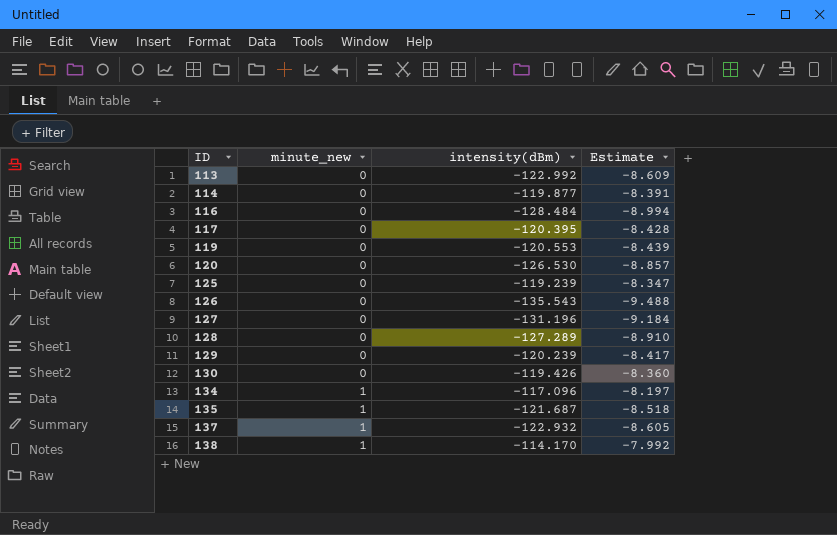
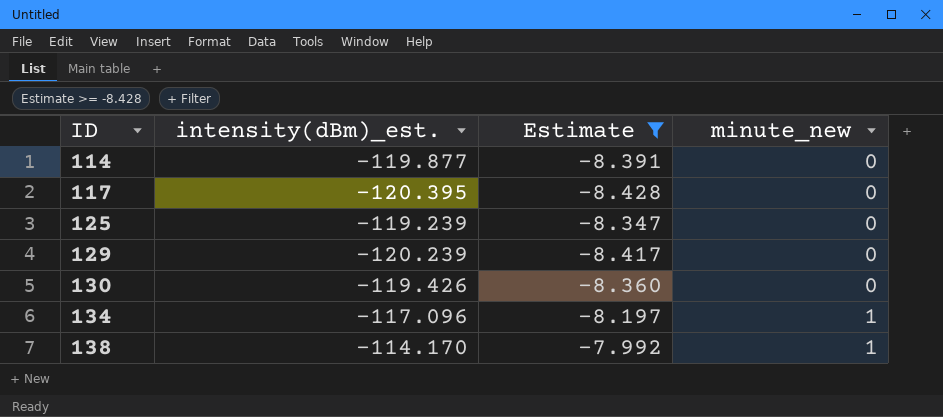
filter: none -> Estimate >= -8.428
column name: intensity(dBm) -> intensity(dBm)_est.
column minute_new | position: 2 -> 4

